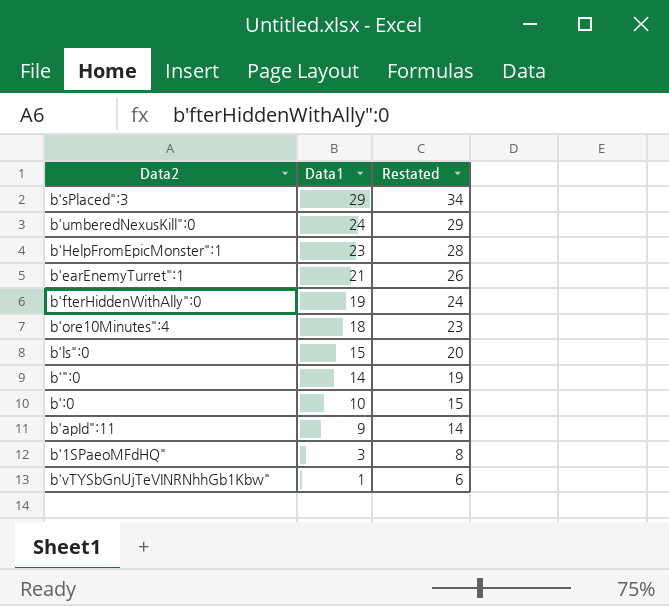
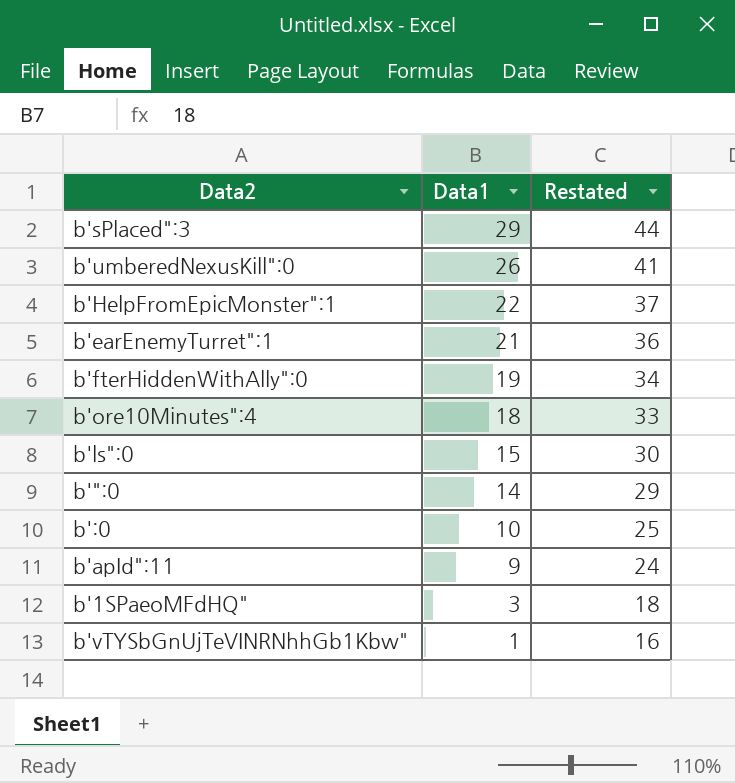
column Restated | formula: [Data1] + 5 -> [Data1] + 15
b'umberedNexusKill":0 | Data1: 24 -> 26
b'HelpFromEpicMonster":1 | Data1: 23 -> 22

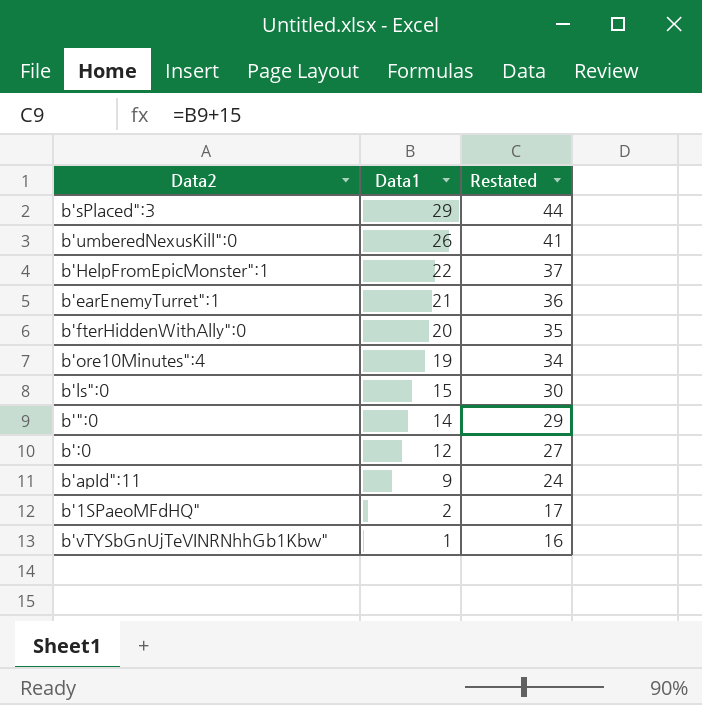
b'fterHiddenWithAlly":0 | Data1: 19 -> 20
b'fterHiddenWithAlly":0 | Restated: 34 -> 35
b'ore10Minutes":4 | Data1: 18 -> 19
b'ore10Minutes":4 | Restated: 33 -> 34
b':0 | Data1: 10 -> 12
b':0 | Restated: 25 -> 27
b'1SPaeoMFdHQ" | Data1: 3 -> 2
b'1SPaeoMFdHQ" | Restated: 18 -> 17

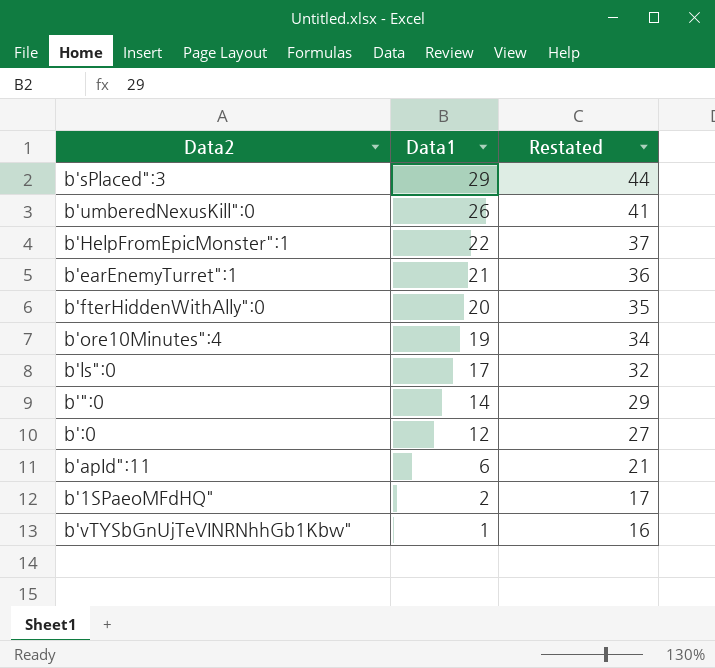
b'ls":0 | Data1: 15 -> 17
b'ls":0 | Restated: 30 -> 32
b'apId":11 | Data1: 9 -> 6
b'apId":11 | Restated: 24 -> 21

